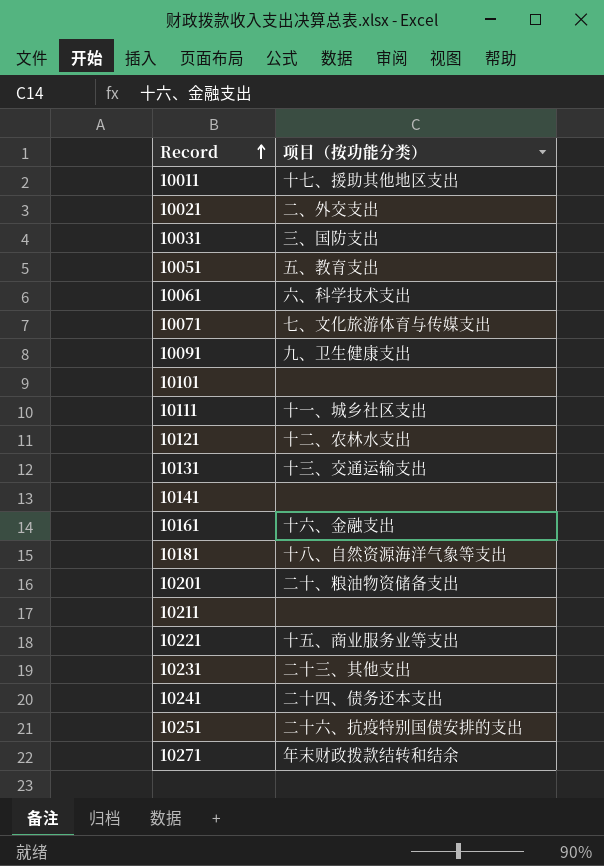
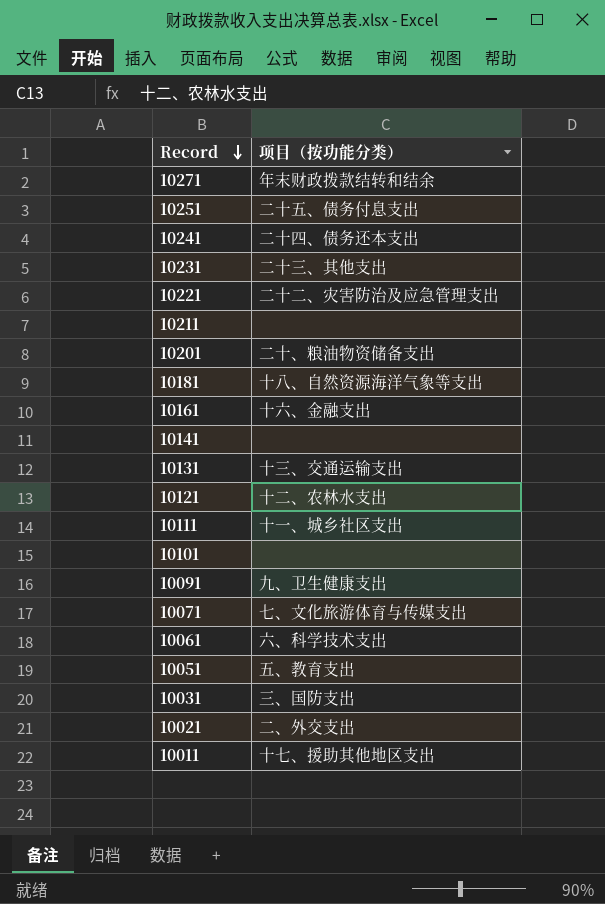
row order: Record ascending -> Record descending
10251 | 项目（按功能分类）: 二十六、抗疫特别国债安排的支出 -> 二十五、债务付息支出
10221 | 项目（按功能分类）: 十五、商业服务业等支出 -> 二十二、灾害防治及应急管理支出

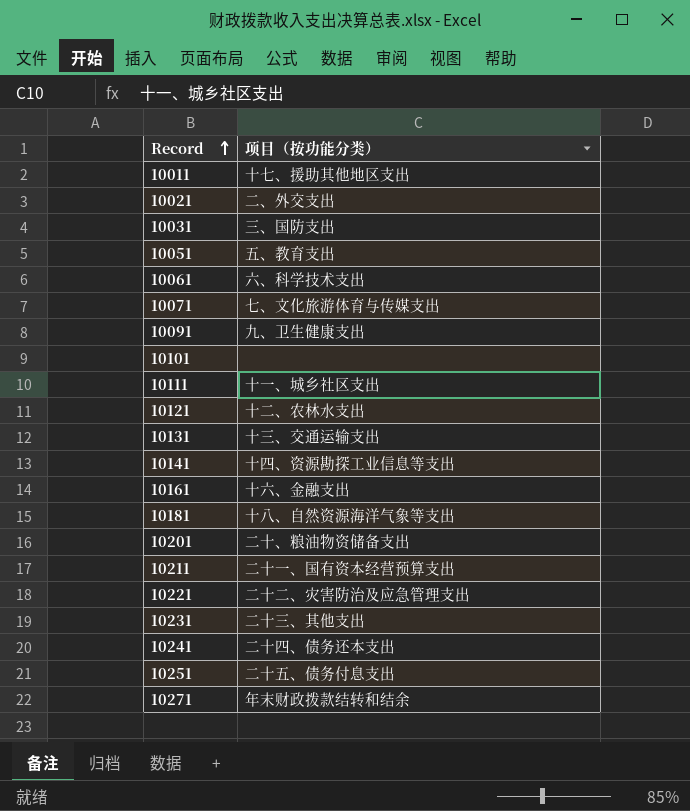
row order: Record descending -> Record ascending
10141 | 项目（按功能分类）: none -> 十四、资源勘探工业信息等支出
10211 | 项目（按功能分类）: none -> 二十一、国有资本经营预算支出

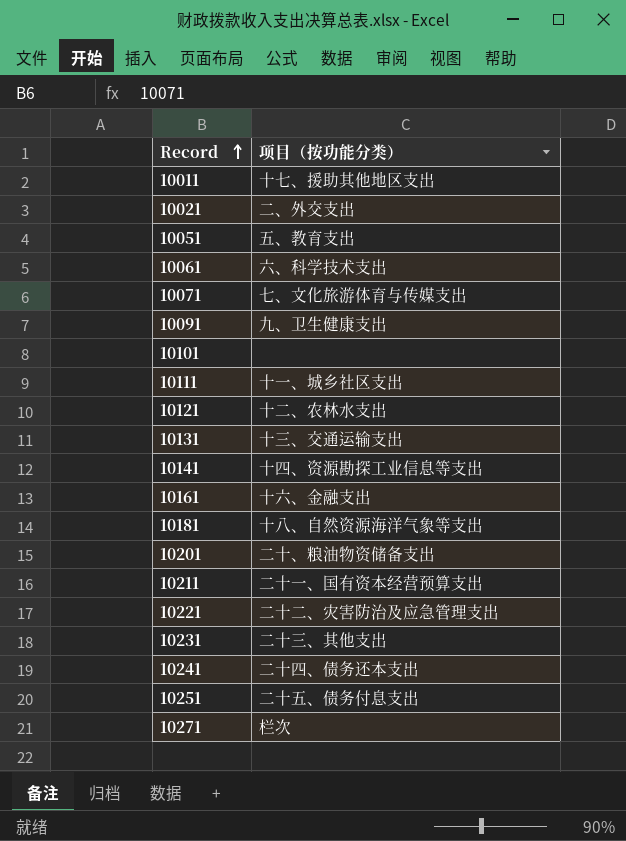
row 10031: 三、国防支出 -> none
10271 | 项目（按功能分类）: 年末财政拨款结转和结余 -> 栏次

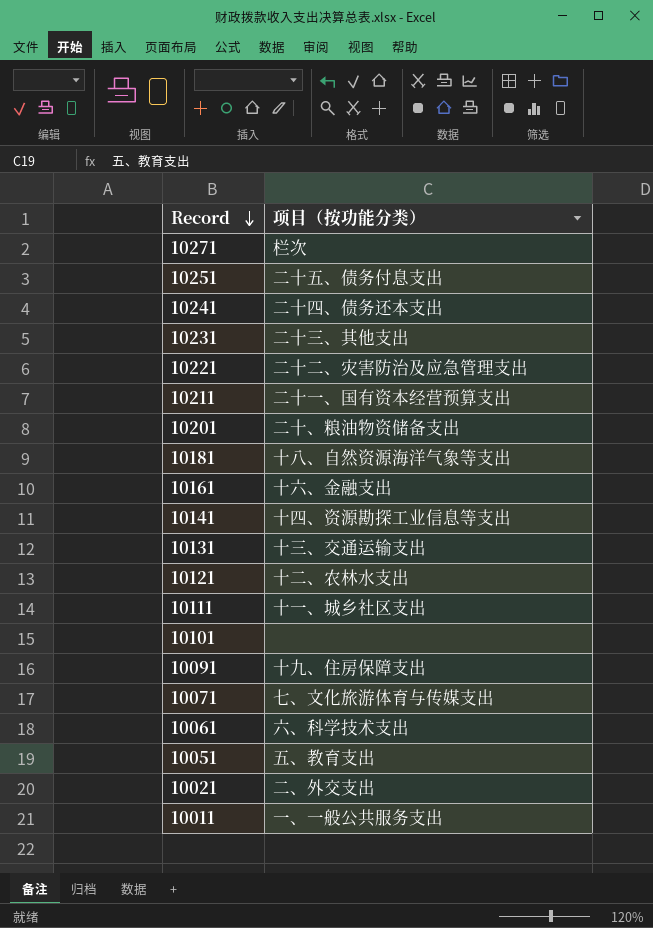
row order: Record ascending -> Record descending
10091 | 项目（按功能分类）: 九、卫生健康支出 -> 十九、住房保障支出
10011 | 项目（按功能分类）: 十七、援助其他地区支出 -> 一、一般公共服务支出

